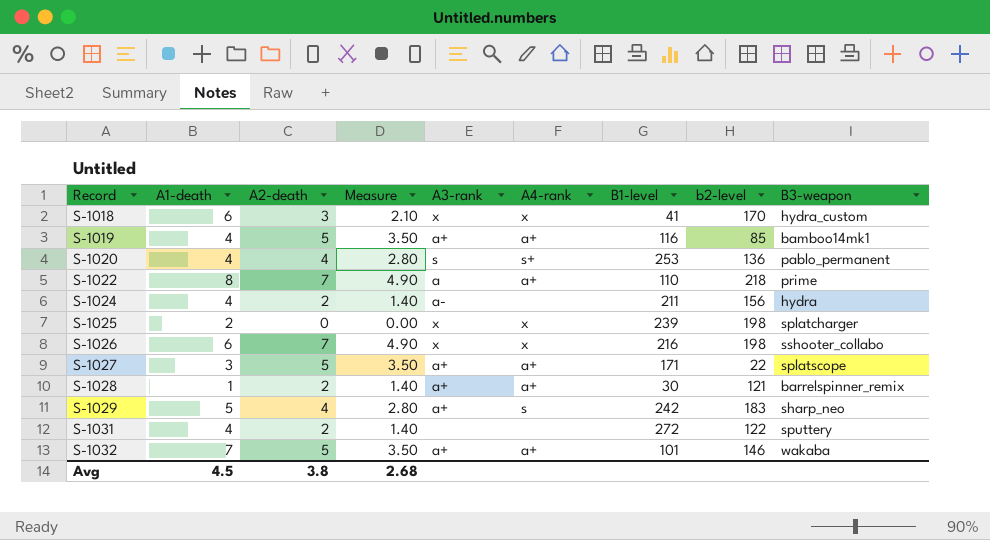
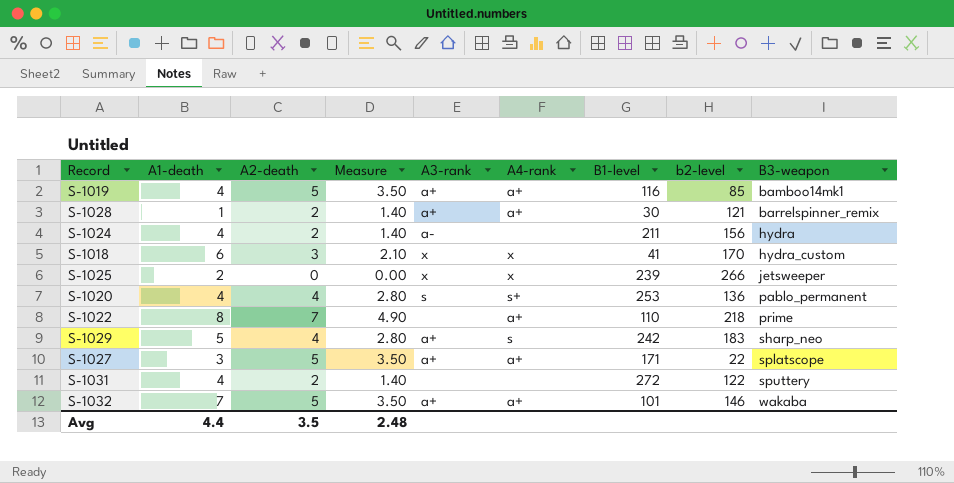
row order: Record ascending -> B3-weapon ascending
row S-1026: 6 | 7 | 4.90 | x | x | 216 | 198 | sshooter_collabo -> none
S-1025 | b2-level: 198 -> 266
S-1025 | B3-weapon: splatcharger -> jetsweeper
S-1022 | A3-rank: a -> none
Avg | A1-death: 4.5 -> 4.4
Avg | A2-death: 3.8 -> 3.5
Avg | Measure: 2.68 -> 2.48

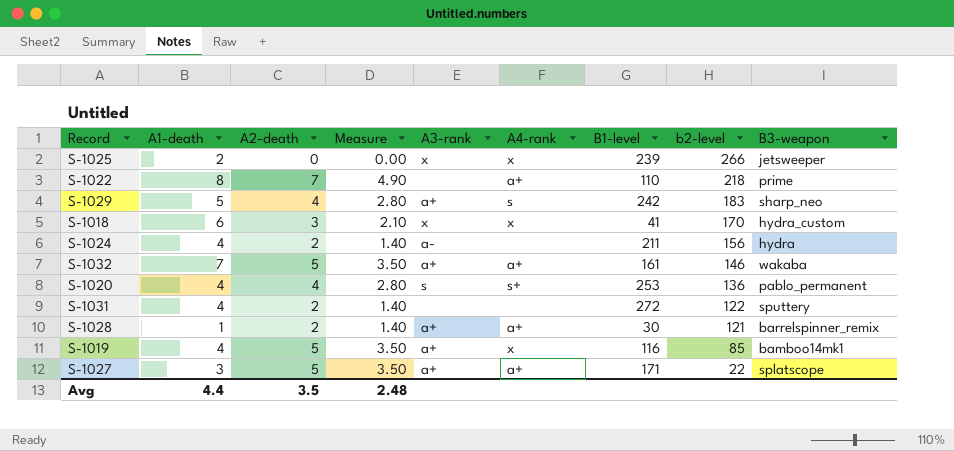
row order: B3-weapon ascending -> b2-level descending
S-1032 | B1-level: 101 -> 161
S-1019 | A4-rank: a+ -> x

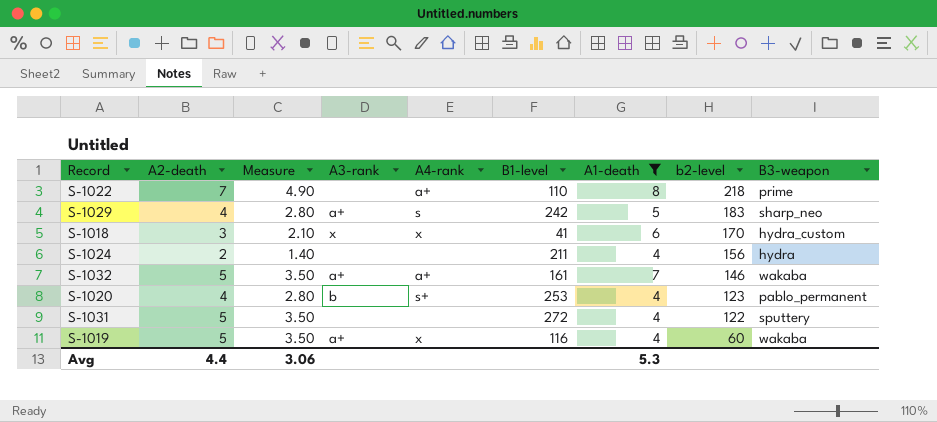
filter: none -> A1-death >= 4
column A1-death | position: 2 -> 7
S-1024 | A3-rank: a- -> none
S-1020 | A3-rank: s -> b
S-1020 | b2-level: 136 -> 123
S-1031 | A2-death: 2 -> 5
S-1031 | Measure: 1.40 -> 3.50
S-1019 | b2-level: 85 -> 60
S-1019 | B3-weapon: bamboo14mk1 -> wakaba
Avg | A2-death: 3.5 -> 4.4
Avg | Measure: 2.48 -> 3.06
Avg | A1-death: 4.4 -> 5.3

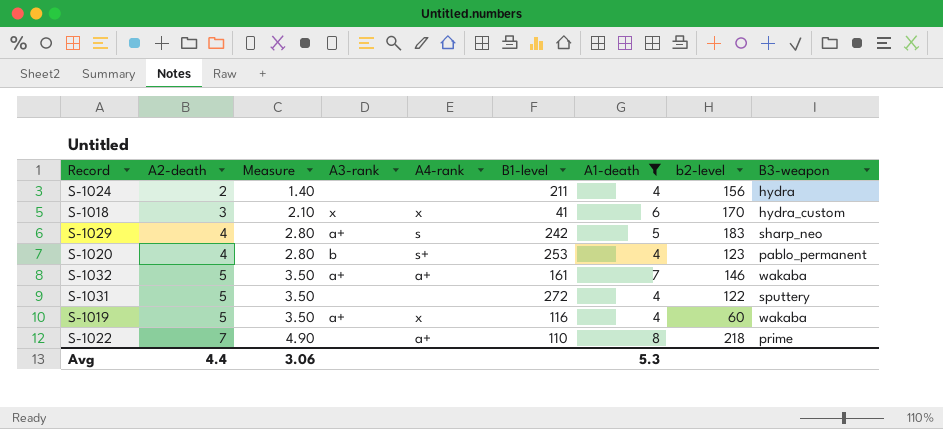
row order: b2-level descending -> A2-death ascending

